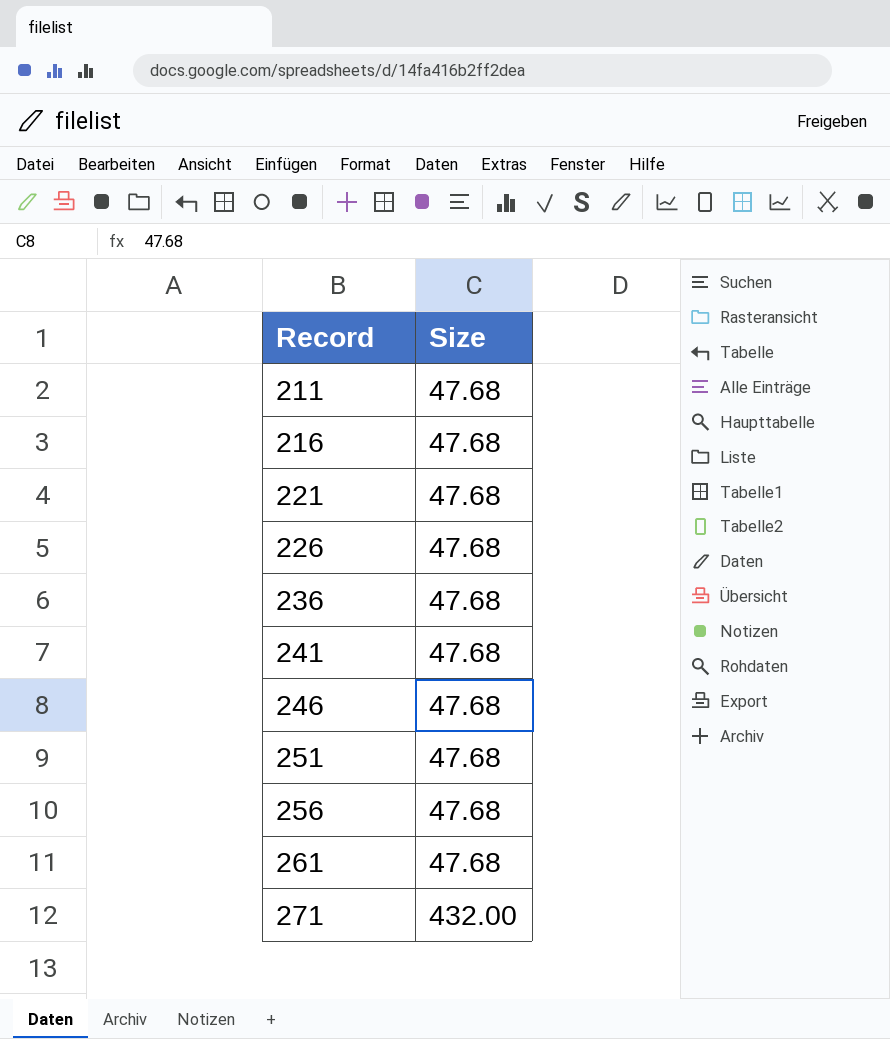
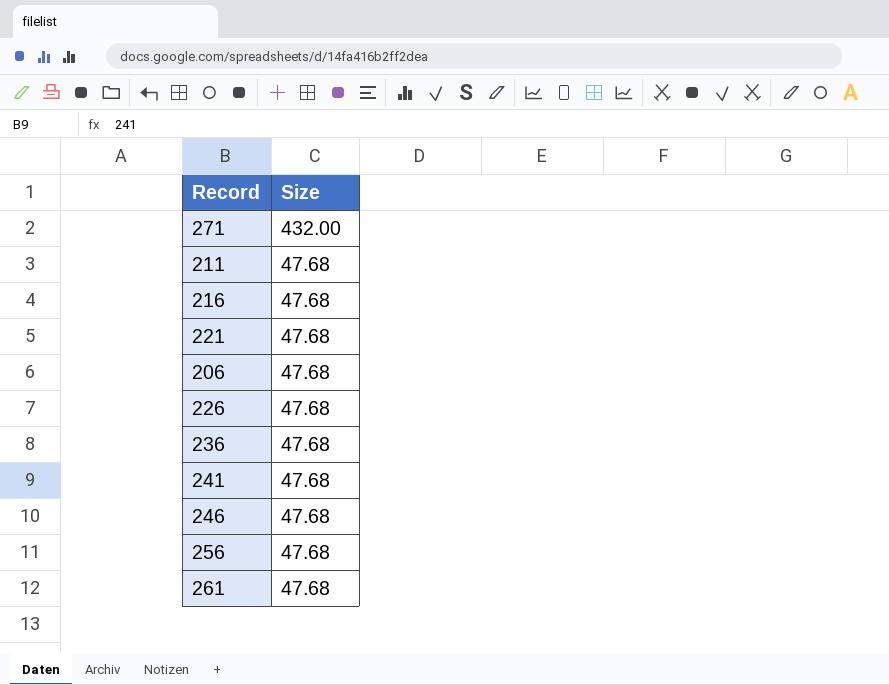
row order: Record ascending -> Size descending
row 251: 47.68 -> none
row 206: none -> 47.68

